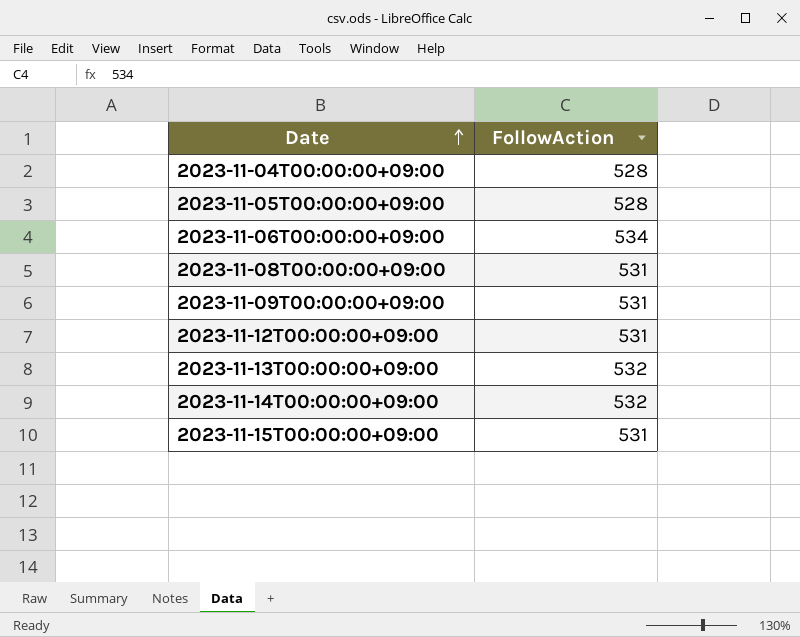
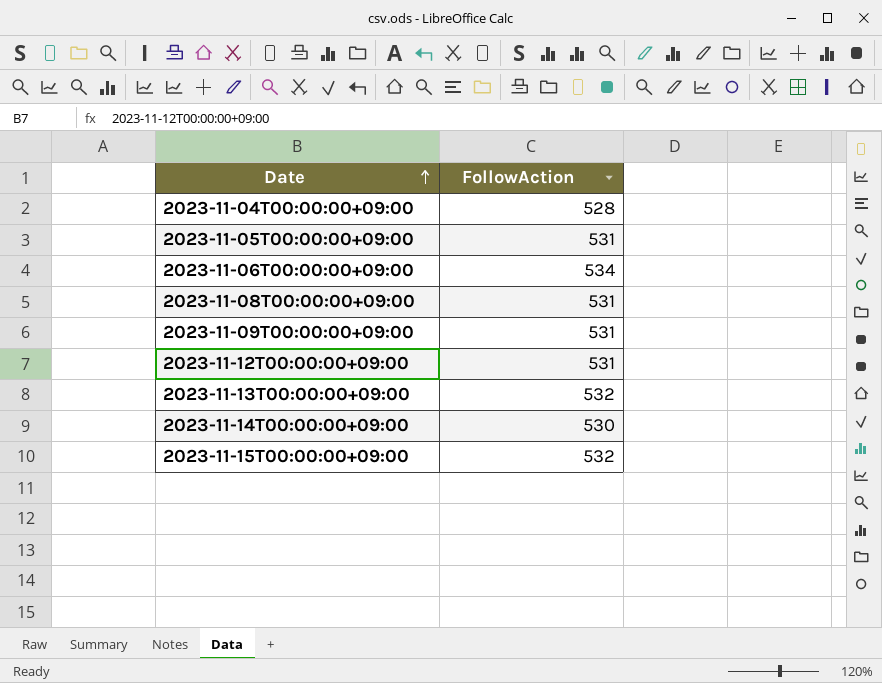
2023-11-05T00:00:00+09:00 | FollowAction: 528 -> 531
2023-11-14T00:00:00+09:00 | FollowAction: 532 -> 530
2023-11-15T00:00:00+09:00 | FollowAction: 531 -> 532

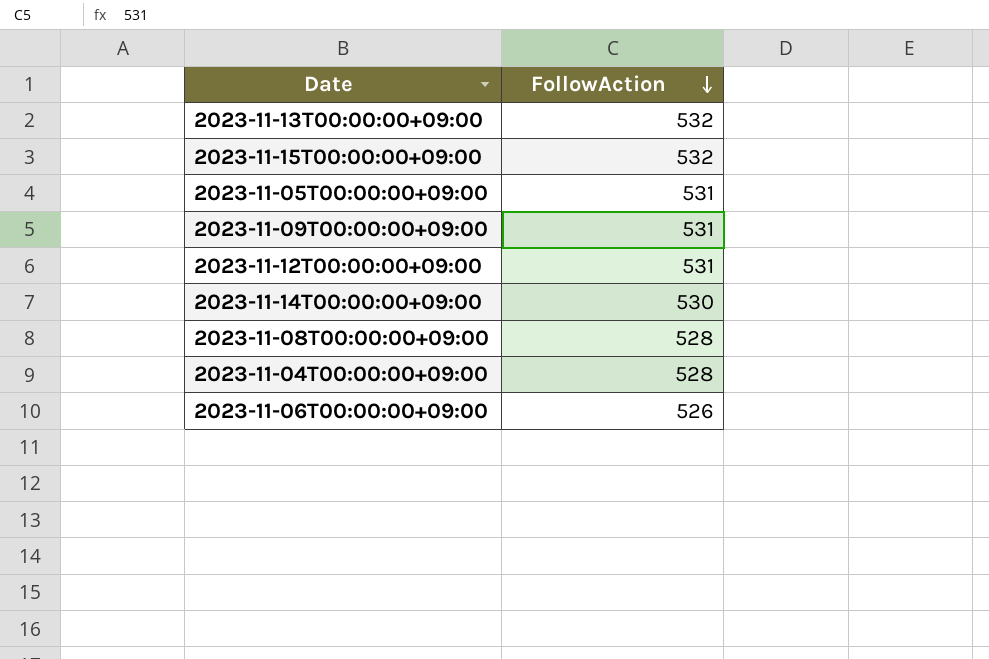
row order: Date ascending -> FollowAction descending
2023-11-08T00:00:00+09:00 | FollowAction: 531 -> 528
2023-11-06T00:00:00+09:00 | FollowAction: 534 -> 526

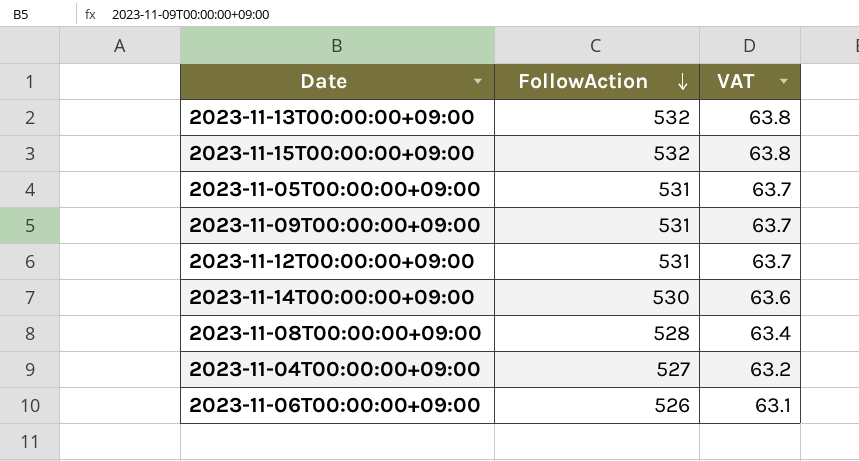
column VAT | formula: none -> [FollowAction] * 0.12
2023-11-04T00:00:00+09:00 | FollowAction: 528 -> 527

